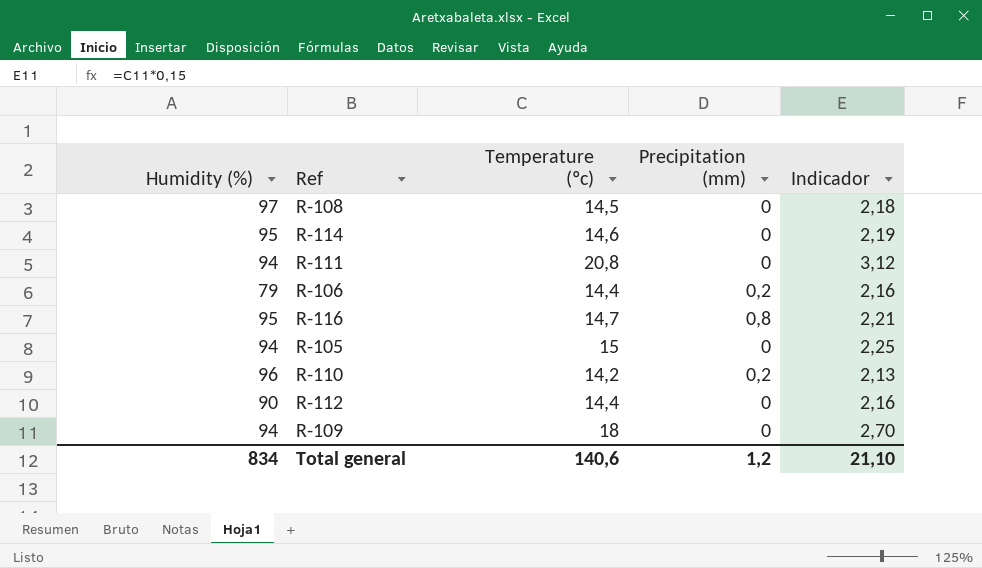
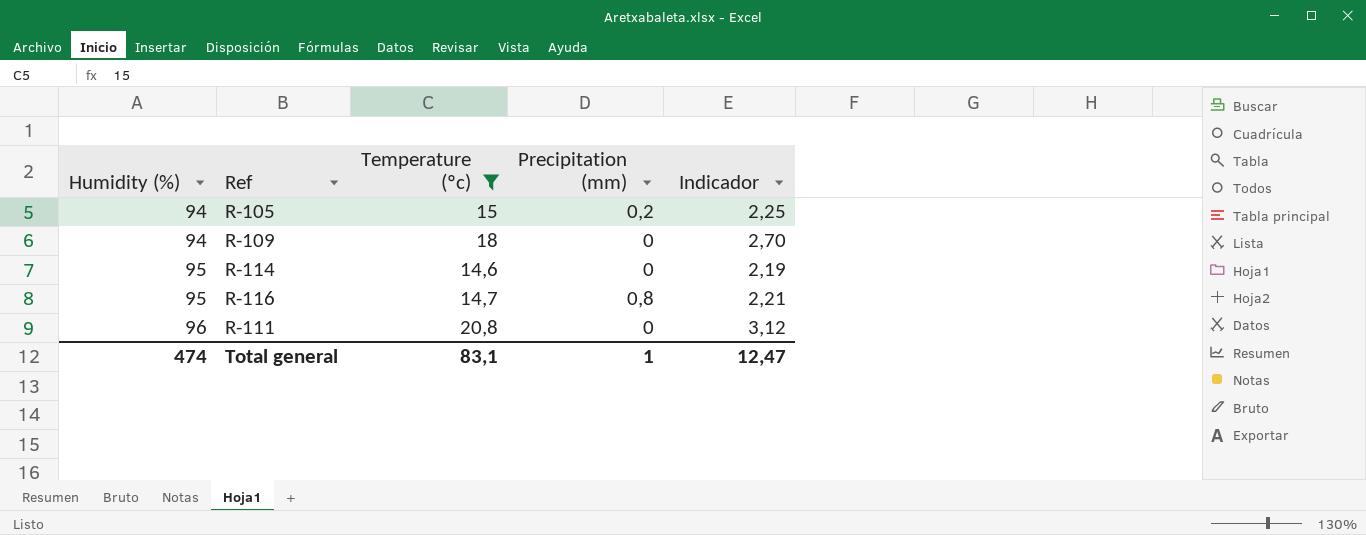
filter: none -> Temperature (ºc) >= 14,6
row order: none -> Humidity (%) ascending
R-105 | Precipitation (mm): 0 -> 0,2
R-111 | Humidity (%): 94 -> 96
Total general | Humidity (%): 834 -> 474
Total general | Temperature (ºc): 140,6 -> 83,1
Total general | Precipitation (mm): 1,2 -> 1
Total general | Indicador: 21,10 -> 12,47

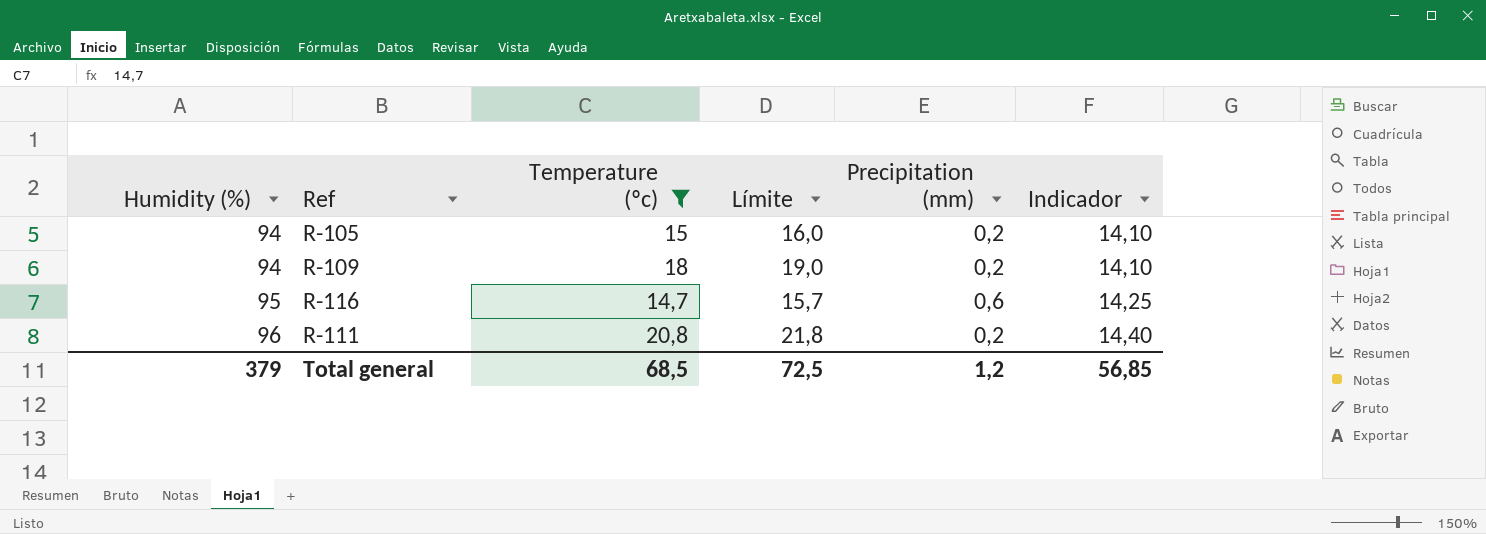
column Límite | formula: none -> [Temperature (ºc)] + 1
column Indicador | formula: [Temperature (ºc)] * 0,15 -> [Humidity (%)] * 0,15
row R-114: 95 | 14,6 | 0 | 2,19 -> none
R-109 | Precipitation (mm): 0 -> 0,2
R-116 | Precipitation (mm): 0,8 -> 0,6
R-111 | Precipitation (mm): 0 -> 0,2
Total general | Humidity (%): 474 -> 379
Total general | Temperature (ºc): 83,1 -> 68,5
Total general | Precipitation (mm): 1 -> 1,2
Total general | Indicador: 12,47 -> 56,85

